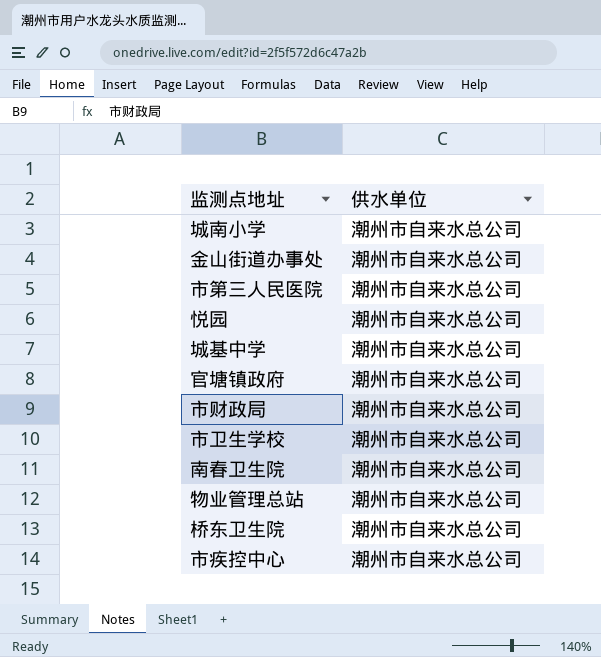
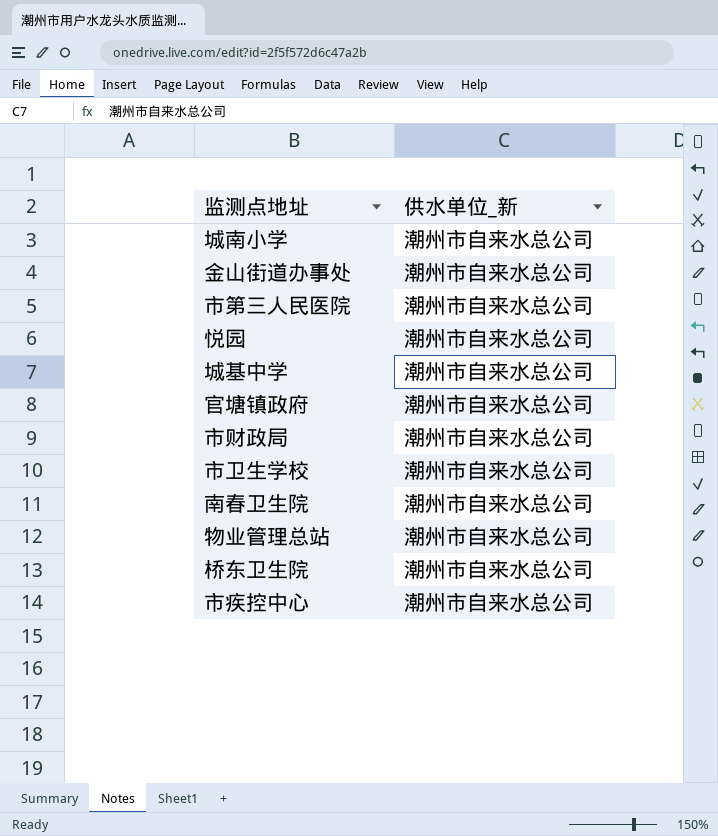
column name: 供水单位 -> 供水单位_新

